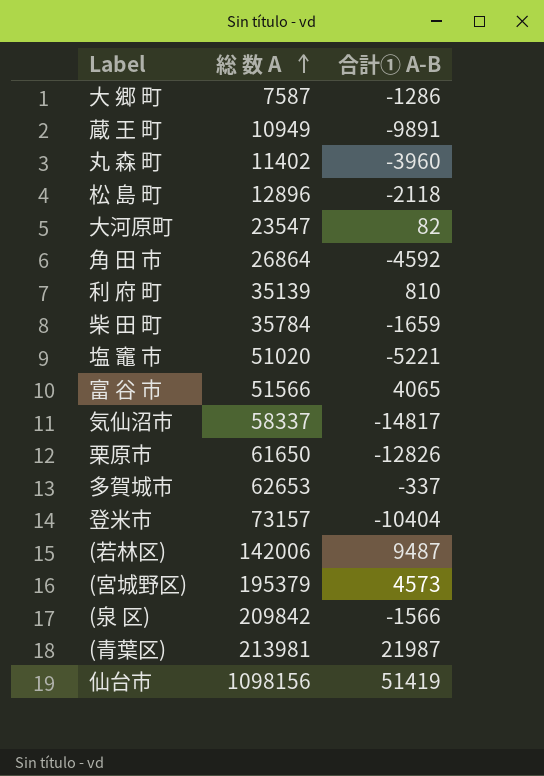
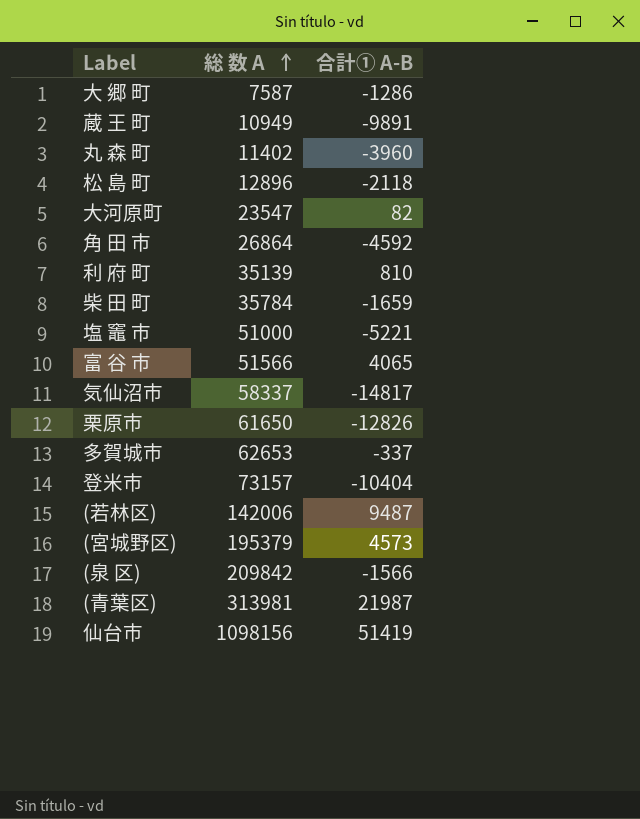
塩 竈 市 | 総 数 A: 51020 -> 51000
(青葉区) | 総 数 A: 213981 -> 313981

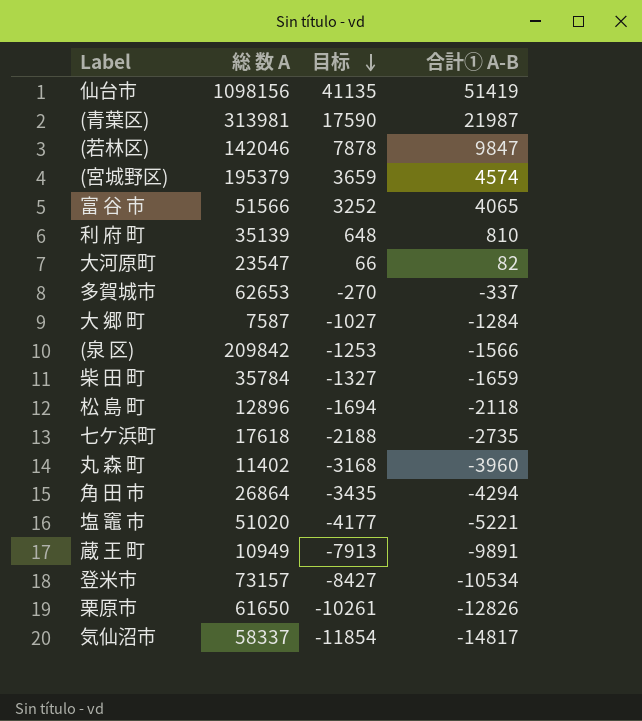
row order: 総 数 A ascending -> 目标 descending
column 目标 | formula: none -> [合計① A-B] * 0.8
(若林区) | 総 数 A: 142006 -> 142046
(若林区) | 合計① A-B: 9487 -> 9847
(宮城野区) | 合計① A-B: 4573 -> 4574
大 郷 町 | 合計① A-B: -1286 -> -1284
row 七ケ浜町: none -> 17618 | -2188 | -2735
角 田 市 | 合計① A-B: -4592 -> -4294
塩 竈 市 | 総 数 A: 51000 -> 51020
登米市 | 合計① A-B: -10404 -> -10534

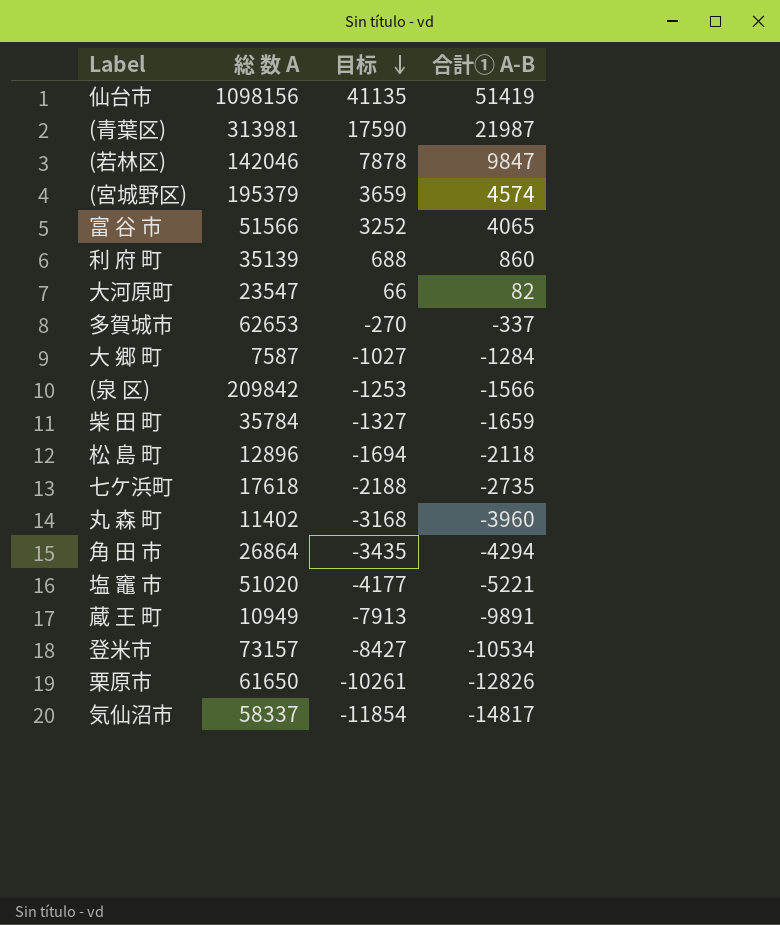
利 府 町 | 目标: 648 -> 688
利 府 町 | 合計① A-B: 810 -> 860

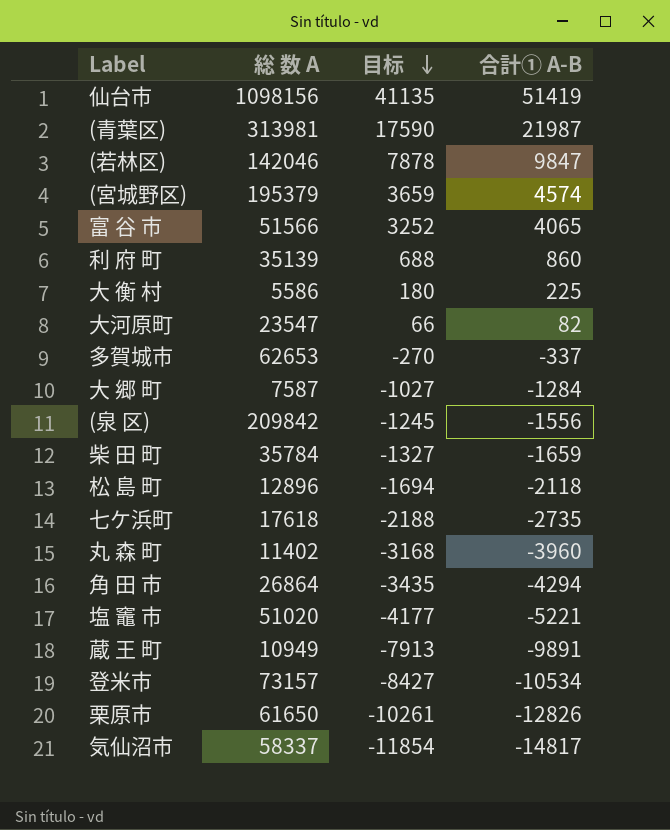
row 大 衡 村: none -> 5586 | 180 | 225
(泉 区) | 目标: -1253 -> -1245
(泉 区) | 合計① A-B: -1566 -> -1556

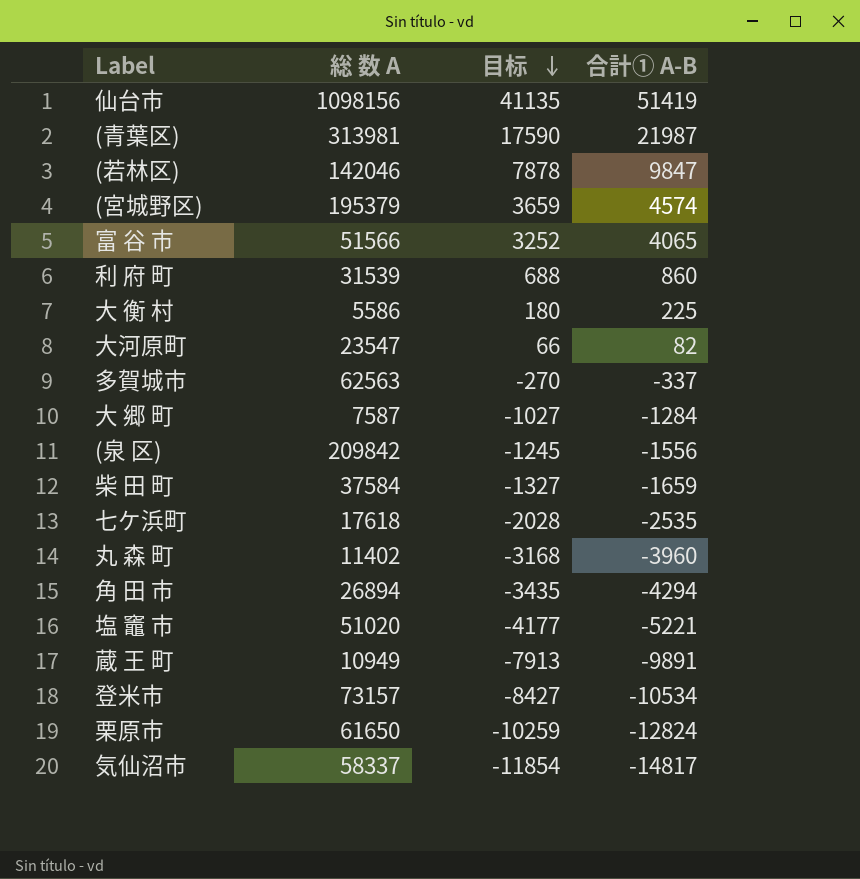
row 松 島 町: 12896 | -1694 | -2118 -> none
利 府 町 | 総 数 A: 35139 -> 31539
多賀城市 | 総 数 A: 62653 -> 62563
柴 田 町 | 総 数 A: 35784 -> 37584
七ケ浜町 | 目标: -2188 -> -2028
七ケ浜町 | 合計① A-B: -2735 -> -2535
角 田 市 | 総 数 A: 26864 -> 26894
栗原市 | 目标: -10261 -> -10259
栗原市 | 合計① A-B: -12826 -> -12824

